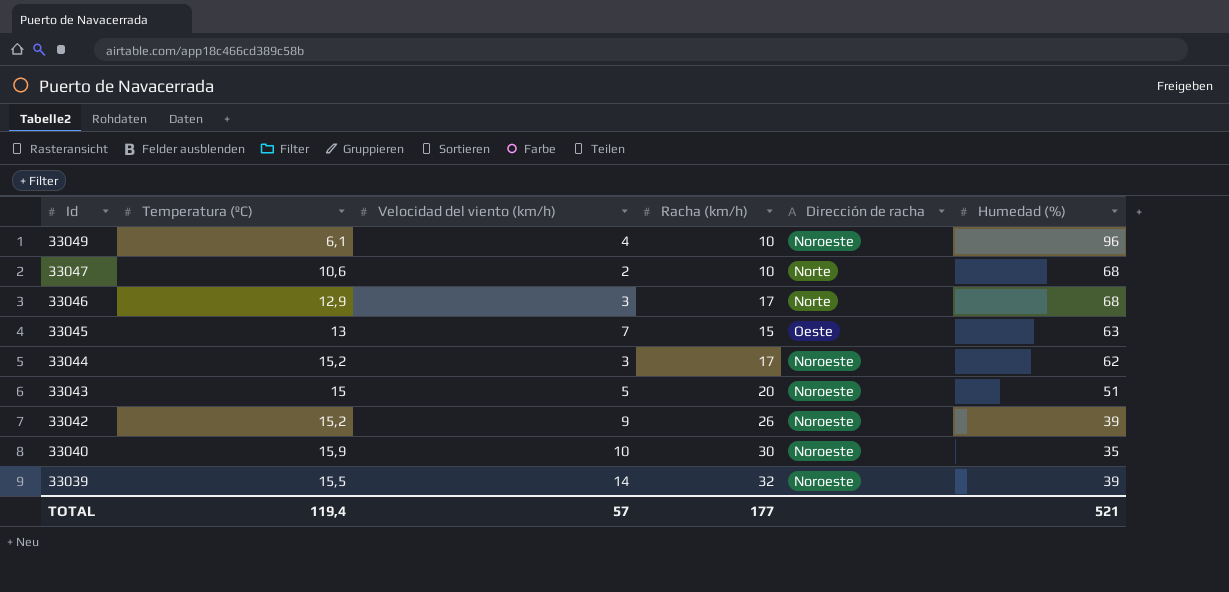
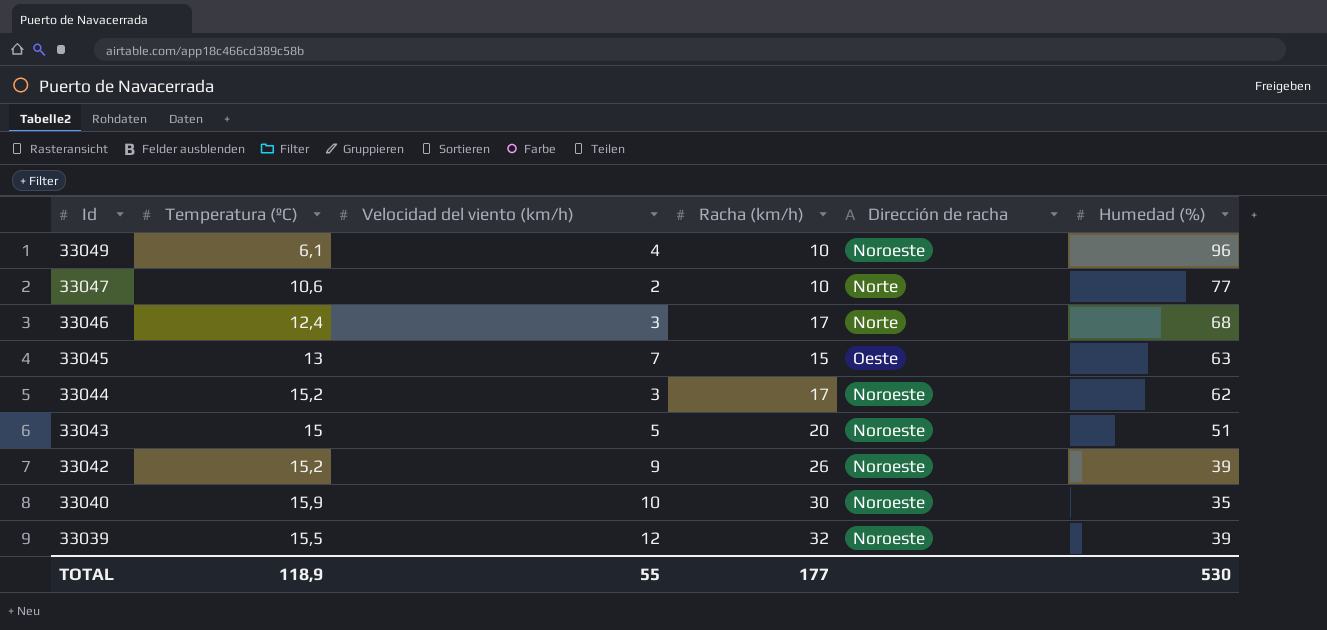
33047 | Humedad (%): 68 -> 77
33046 | Temperatura (ºC): 12,9 -> 12,4
33039 | Velocidad del viento (km/h): 14 -> 12
TOTAL | Temperatura (ºC): 119,4 -> 118,9
TOTAL | Velocidad del viento (km/h): 57 -> 55
TOTAL | Humedad (%): 521 -> 530

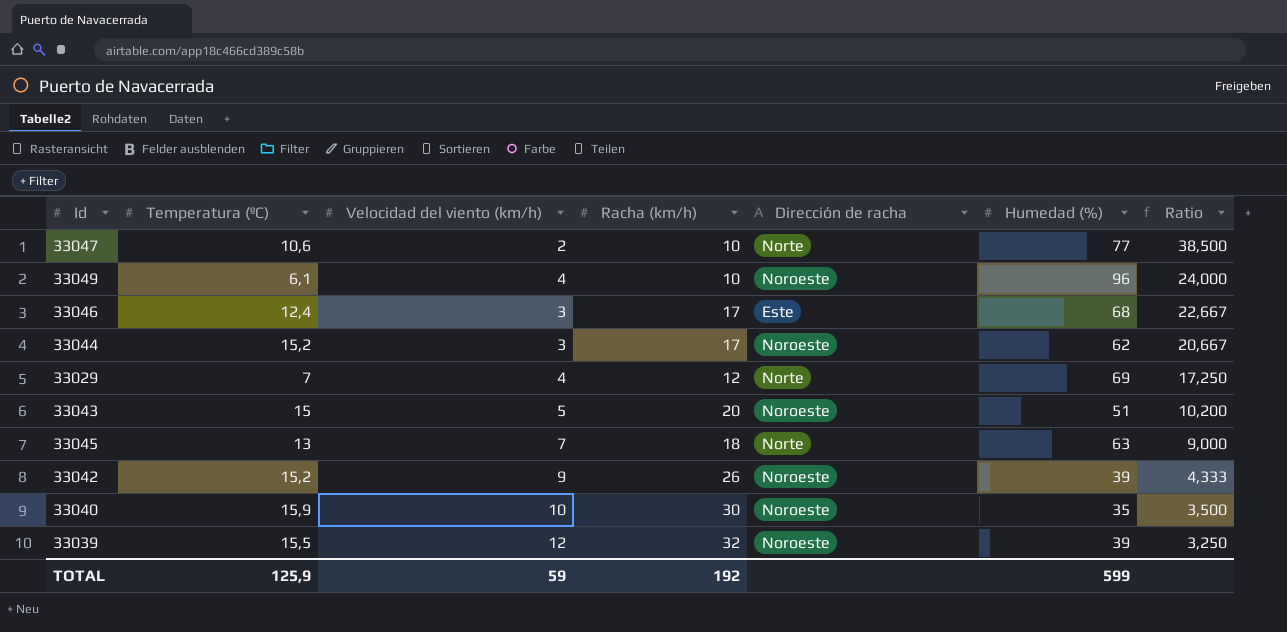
row order: Id descending -> Ratio descending
column Ratio | formula: none -> [Humedad (%)] / [Velocidad del viento (km/h)]
33046 | Dirección de racha: Norte -> Este
row 33029: none -> 7 | 4 | 12 | Norte | 69 | 17,250
33045 | Racha (km/h): 15 -> 18
33045 | Dirección de racha: Oeste -> Norte
TOTAL | Temperatura (ºC): 118,9 -> 125,9
TOTAL | Velocidad del viento (km/h): 55 -> 59
TOTAL | Racha (km/h): 177 -> 192
TOTAL | Humedad (%): 530 -> 599

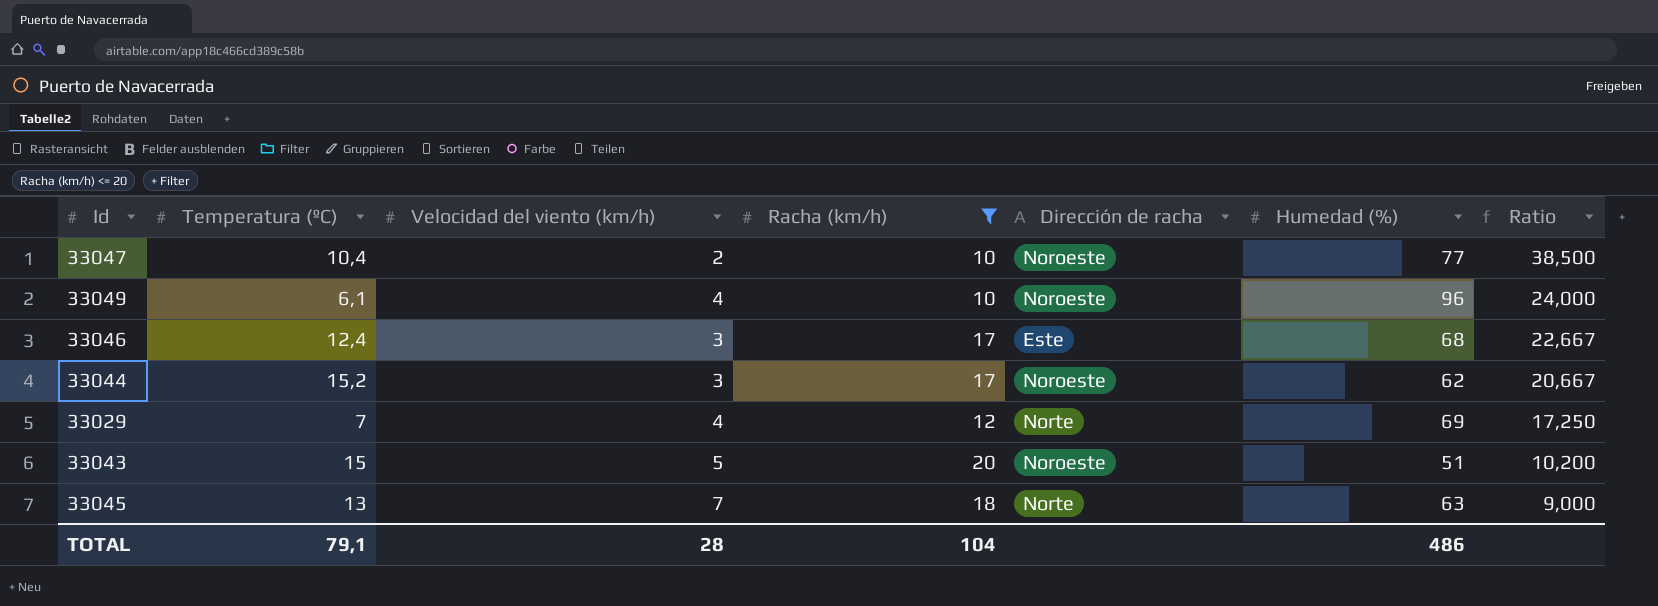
filter: none -> Racha (km/h) <= 20
33047 | Temperatura (ºC): 10,6 -> 10,4
33047 | Dirección de racha: Norte -> Noroeste
TOTAL | Temperatura (ºC): 125,9 -> 79,1
TOTAL | Velocidad del viento (km/h): 59 -> 28
TOTAL | Racha (km/h): 192 -> 104
TOTAL | Humedad (%): 599 -> 486

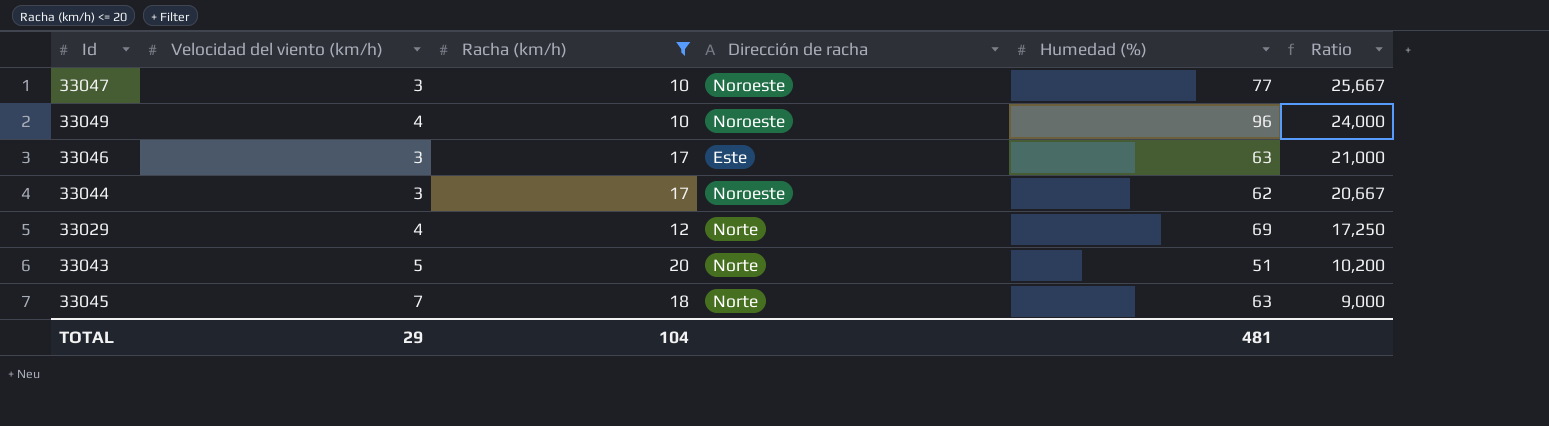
column Temperatura (ºC) | position: 2 -> none
33047 | Velocidad del viento (km/h): 2 -> 3
33047 | Ratio: 38,500 -> 25,667
33046 | Humedad (%): 68 -> 63
33046 | Ratio: 22,667 -> 21,000
33043 | Dirección de racha: Noroeste -> Norte
TOTAL | Velocidad del viento (km/h): 28 -> 29
TOTAL | Humedad (%): 486 -> 481

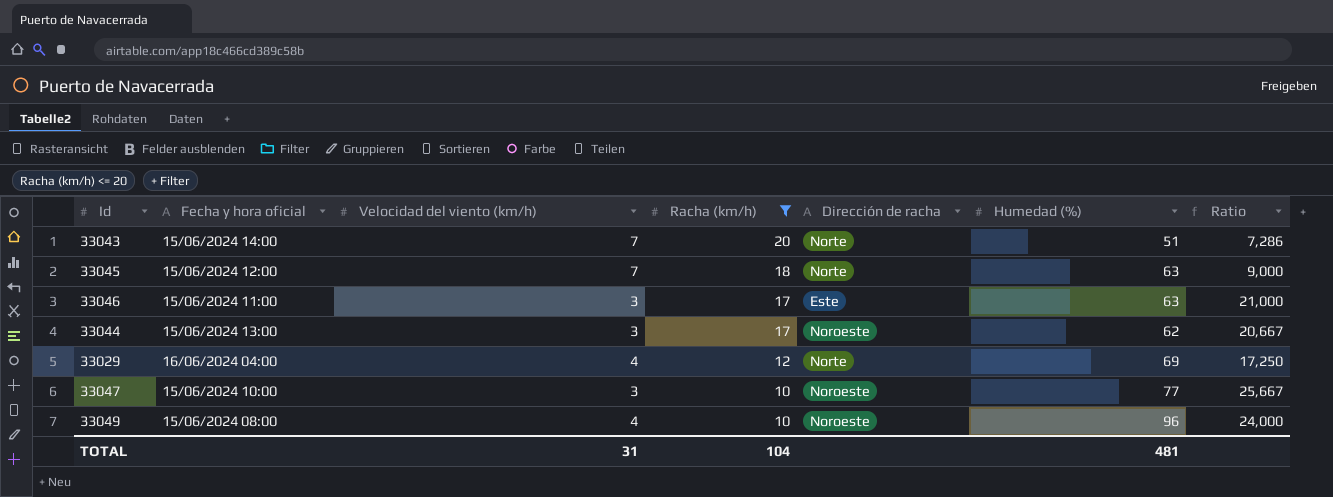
row order: Ratio descending -> Racha (km/h) descending
column Fecha y hora oficial | position: none -> 2
33043 | Velocidad del viento (km/h): 5 -> 7
33043 | Ratio: 10,200 -> 7,286
TOTAL | Velocidad del viento (km/h): 29 -> 31

